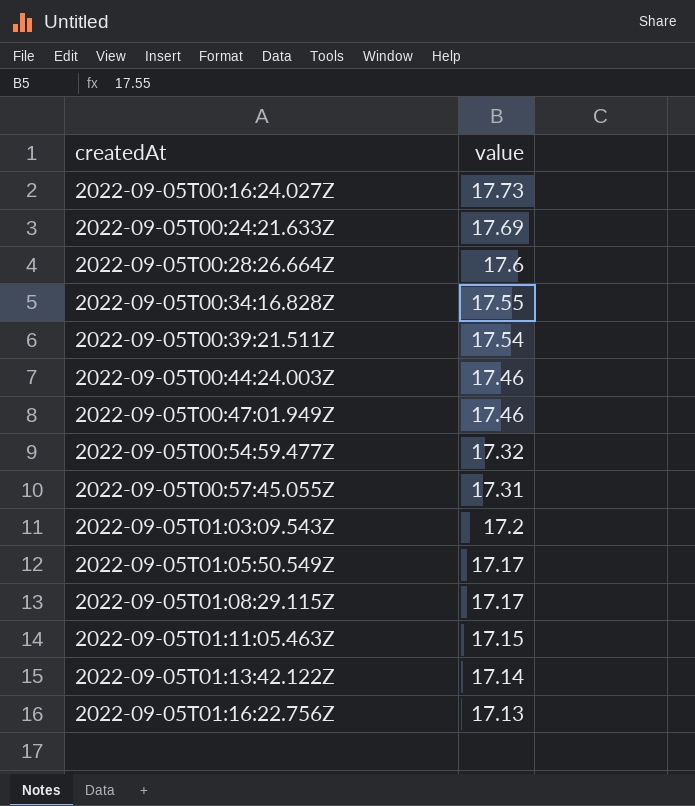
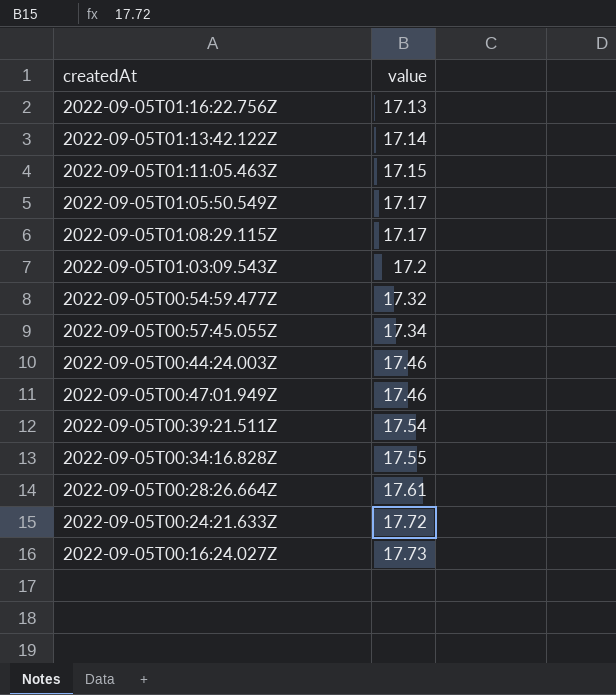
row order: createdAt ascending -> value ascending
2022-09-05T00:57:45.055Z | value: 17.31 -> 17.34
2022-09-05T00:28:26.664Z | value: 17.6 -> 17.61
2022-09-05T00:24:21.633Z | value: 17.69 -> 17.72

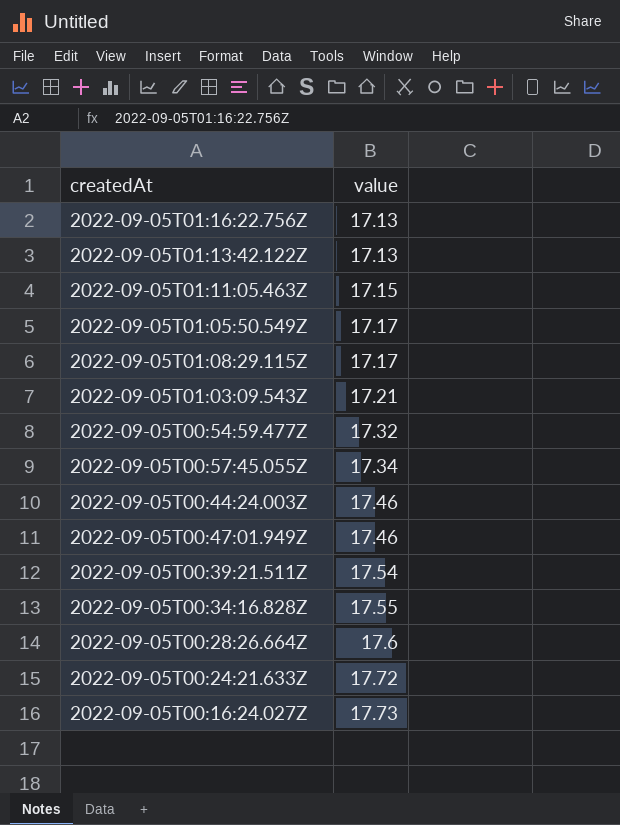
2022-09-05T01:13:42.122Z | value: 17.14 -> 17.13
2022-09-05T01:03:09.543Z | value: 17.2 -> 17.21
2022-09-05T00:28:26.664Z | value: 17.61 -> 17.6

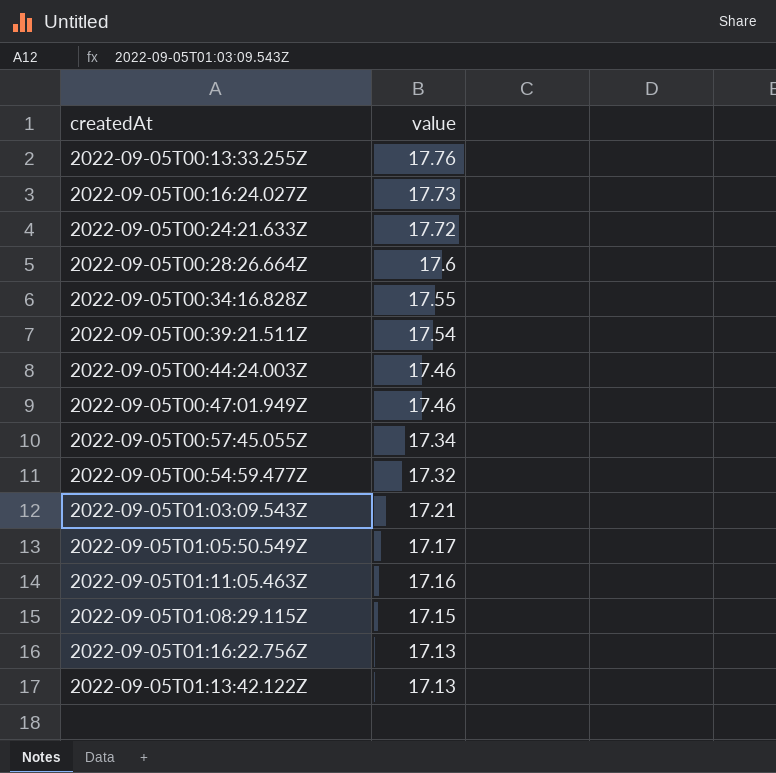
row order: value ascending -> value descending
row 2022-09-05T00:13:33.255Z: none -> 17.76
2022-09-05T01:11:05.463Z | value: 17.15 -> 17.16
2022-09-05T01:08:29.115Z | value: 17.17 -> 17.15

